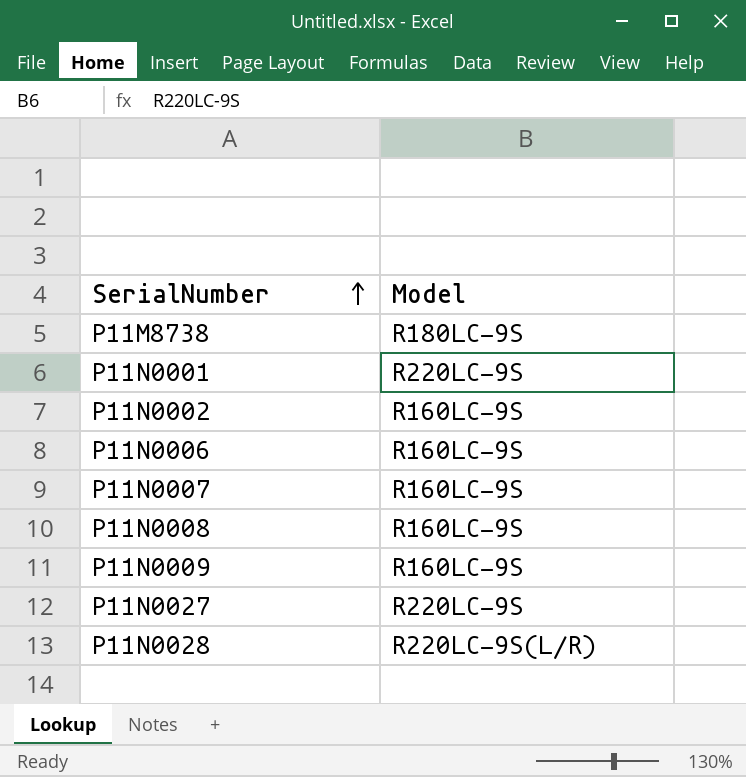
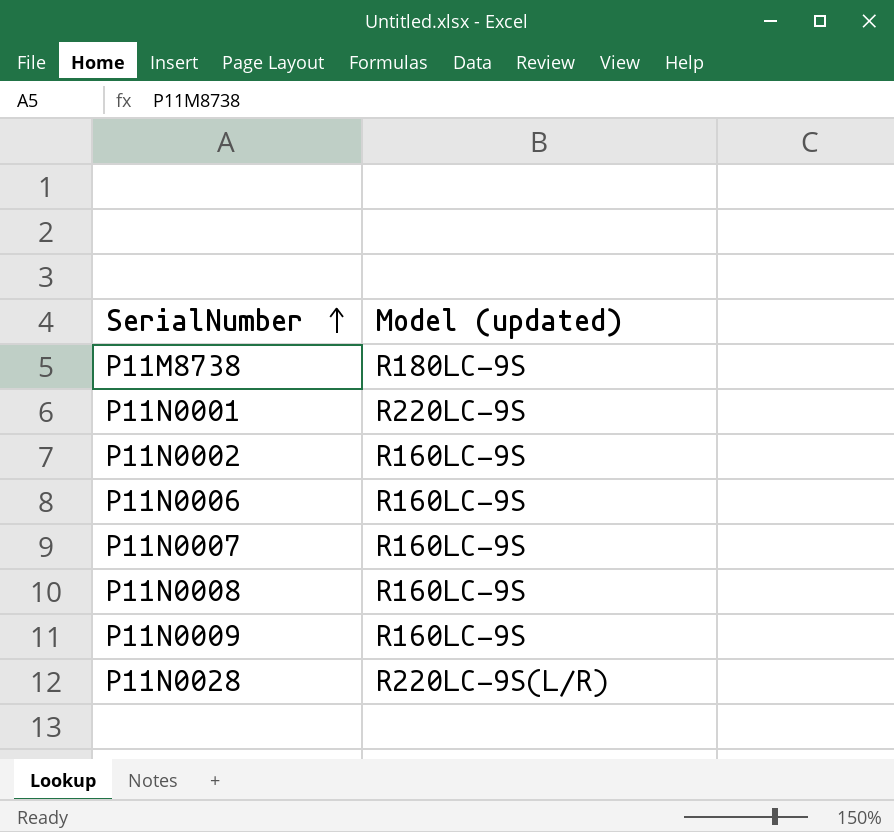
column name: Model -> Model (updated)
row P11N0027: R220LC-9S -> none

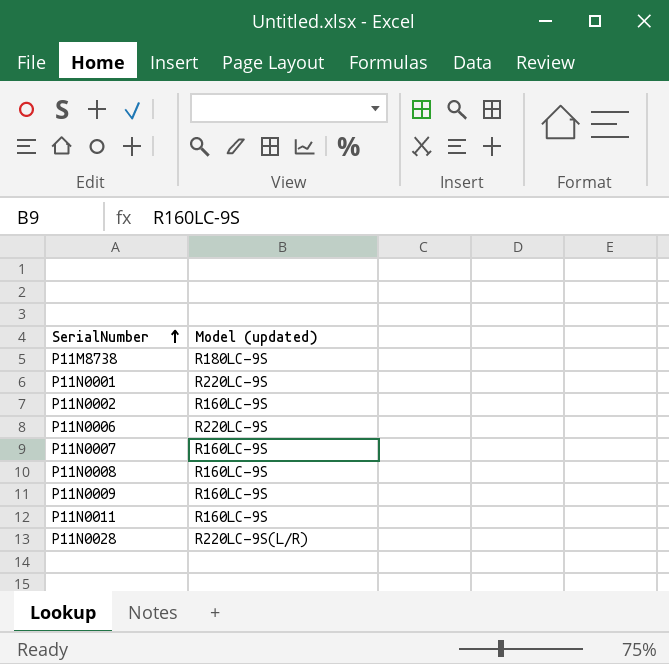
P11N0006 | Model (updated): R160LC-9S -> R220LC-9S
row P11N0011: none -> R160LC-9S

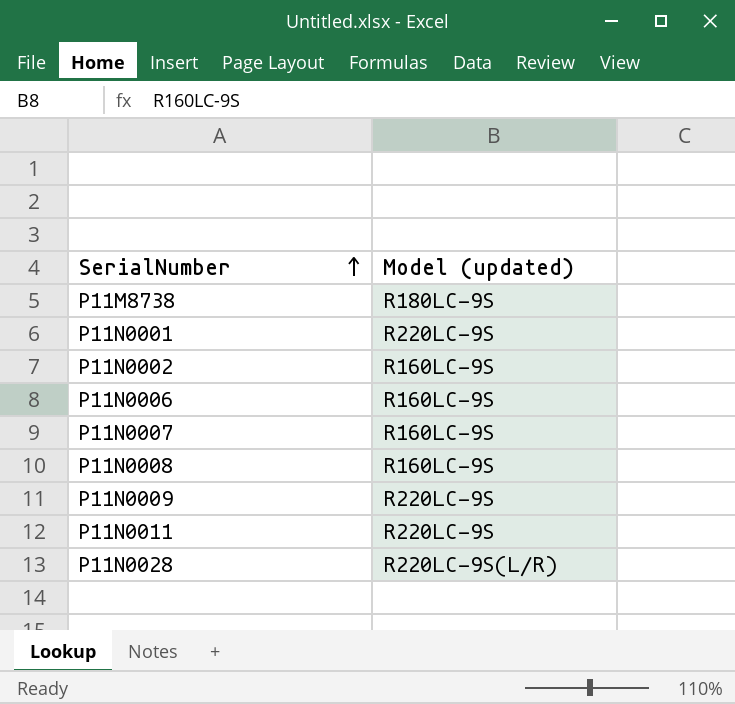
P11N0006 | Model (updated): R220LC-9S -> R160LC-9S
P11N0009 | Model (updated): R160LC-9S -> R220LC-9S
P11N0011 | Model (updated): R160LC-9S -> R220LC-9S

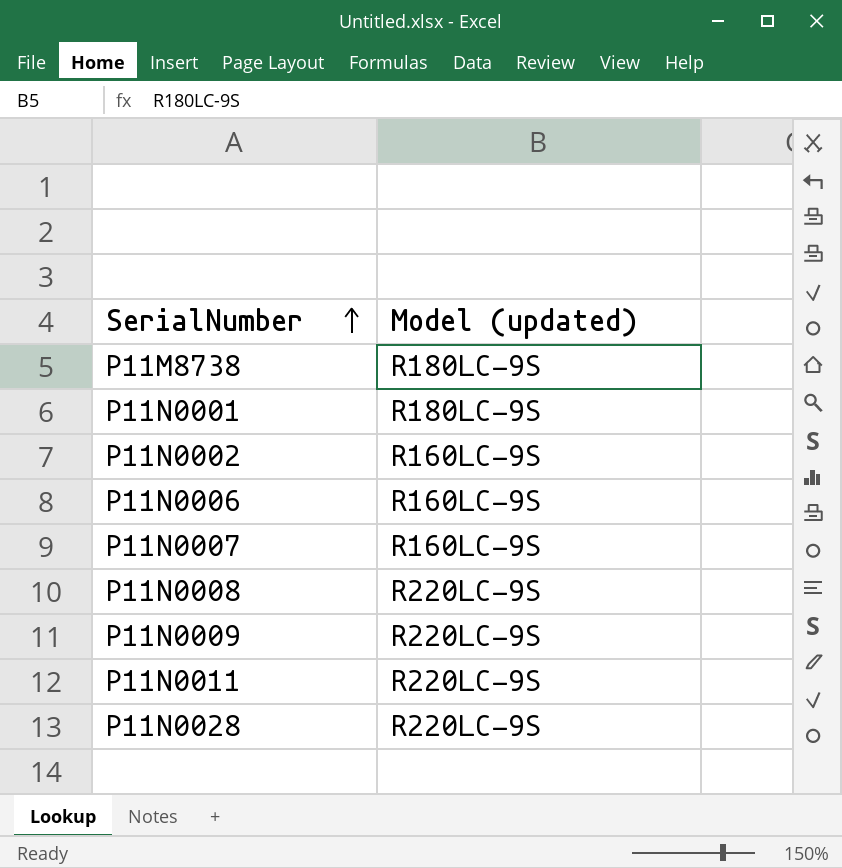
P11N0001 | Model (updated): R220LC-9S -> R180LC-9S
P11N0008 | Model (updated): R160LC-9S -> R220LC-9S
P11N0028 | Model (updated): R220LC-9S(L/R) -> R220LC-9S

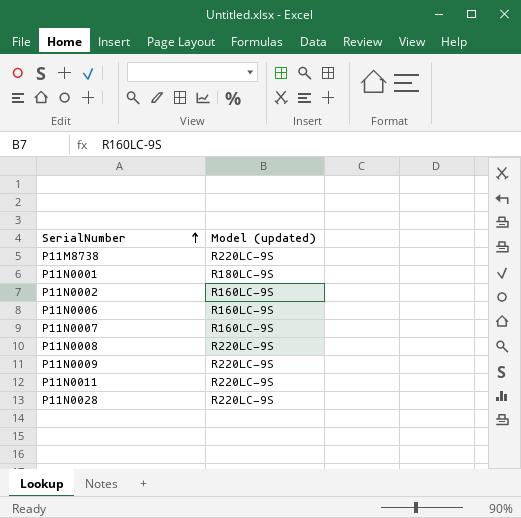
P11M8738 | Model (updated): R180LC-9S -> R220LC-9S

